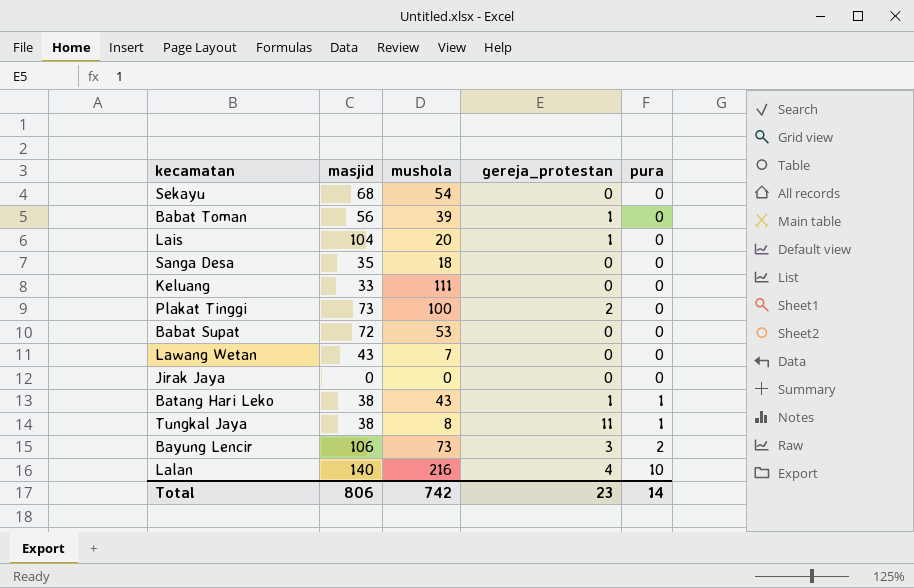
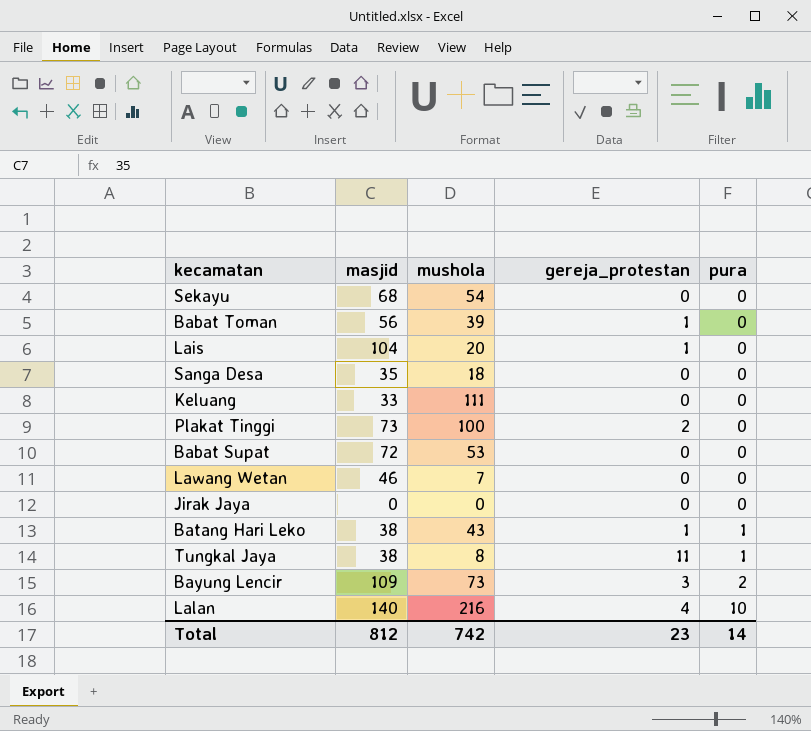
Lawang Wetan | masjid: 43 -> 46
Bayung Lencir | masjid: 106 -> 109
Total | masjid: 806 -> 812

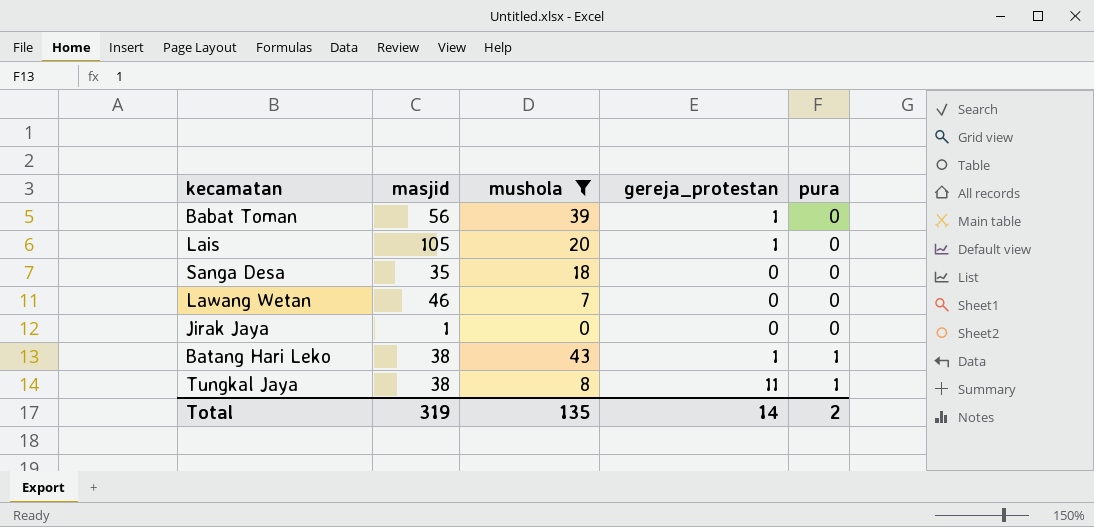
filter: none -> mushola <= 43
Lais | masjid: 104 -> 105
Jirak Jaya | masjid: 0 -> 1
Total | masjid: 812 -> 319
Total | mushola: 742 -> 135
Total | gereja_protestan: 23 -> 14
Total | pura: 14 -> 2

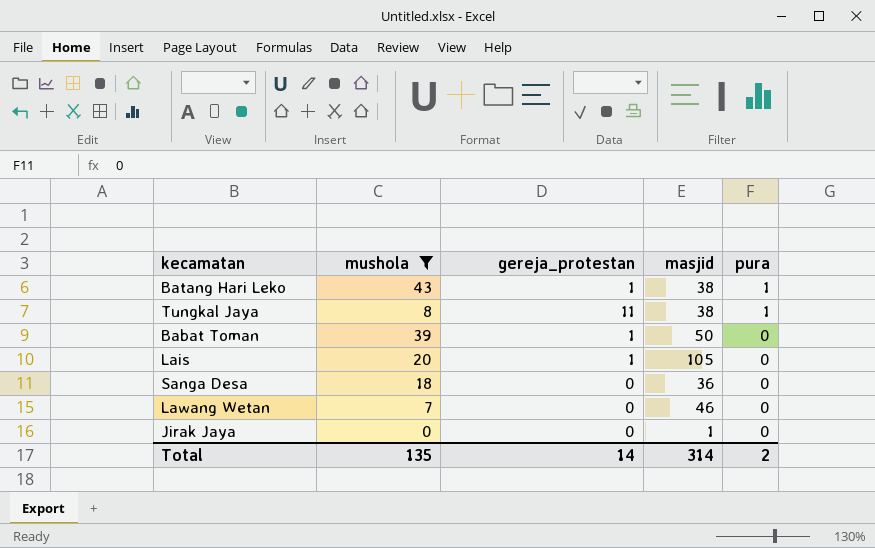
row order: pura ascending -> pura descending
column masjid | position: 2 -> 4
Babat Toman | masjid: 56 -> 50
Sanga Desa | masjid: 35 -> 36
Total | masjid: 319 -> 314

